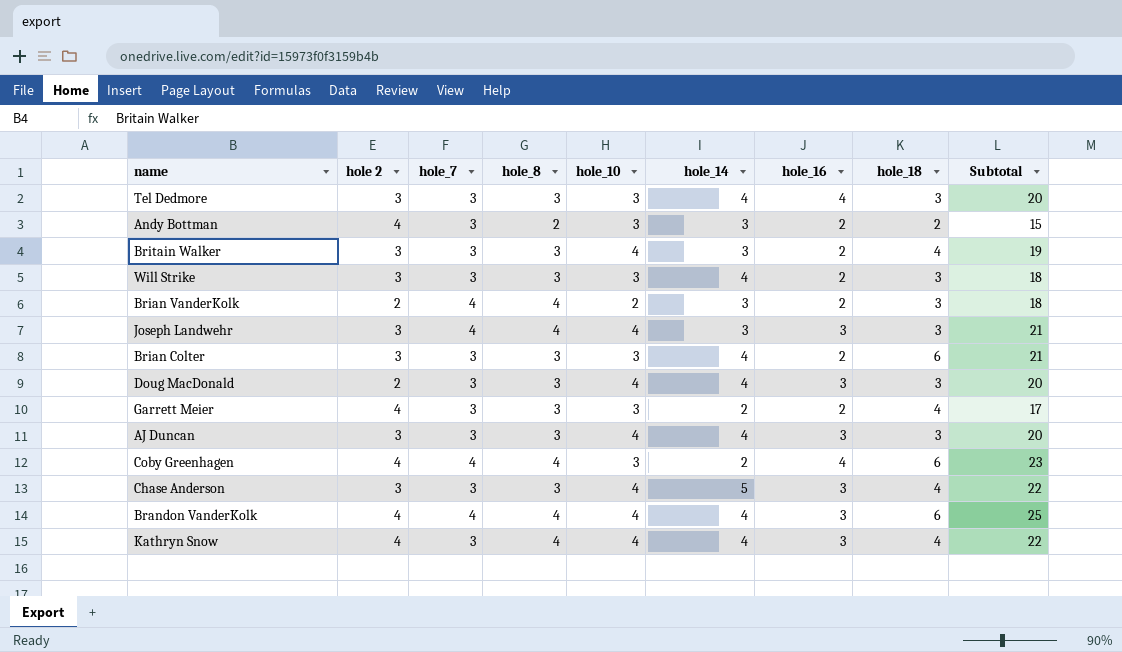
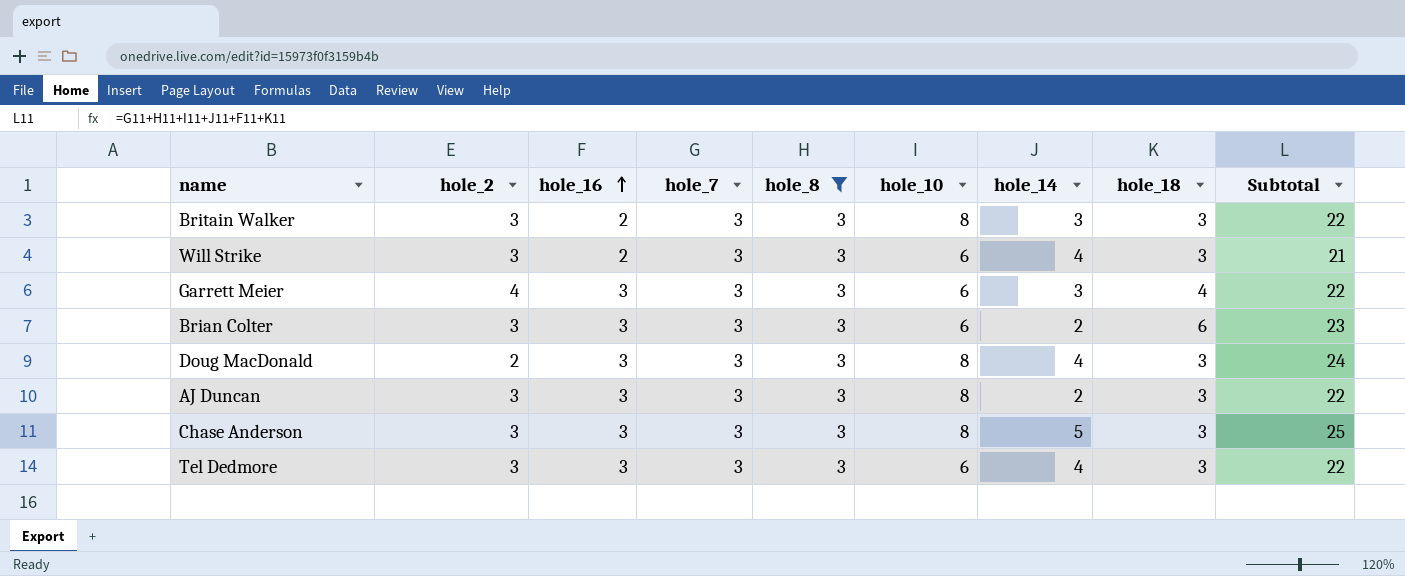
filter: none -> hole_8 = 3
row order: none -> hole_16 ascending
column name: hole 2 -> hole_2
column hole_16 | position: 7 -> 3
Britain Walker | hole_10: 4 -> 8
Britain Walker | hole_18: 4 -> 3
Britain Walker | Subtotal: 19 -> 22
Will Strike | hole_10: 3 -> 6
Will Strike | Subtotal: 18 -> 21
Garrett Meier | hole_16: 2 -> 3
Garrett Meier | hole_10: 3 -> 6
Garrett Meier | hole_14: 2 -> 3
Garrett Meier | Subtotal: 17 -> 22
Brian Colter | hole_16: 2 -> 3
Brian Colter | hole_10: 3 -> 6
Brian Colter | hole_14: 4 -> 2
Brian Colter | Subtotal: 21 -> 23
Doug MacDonald | hole_10: 4 -> 8
Doug MacDonald | Subtotal: 20 -> 24
AJ Duncan | hole_10: 4 -> 8
AJ Duncan | hole_14: 4 -> 2
AJ Duncan | Subtotal: 20 -> 22
Chase Anderson | hole_10: 4 -> 8
Chase Anderson | hole_18: 4 -> 3
Chase Anderson | Subtotal: 22 -> 25
Tel Dedmore | hole_16: 4 -> 3
Tel Dedmore | hole_10: 3 -> 6
Tel Dedmore | Subtotal: 20 -> 22

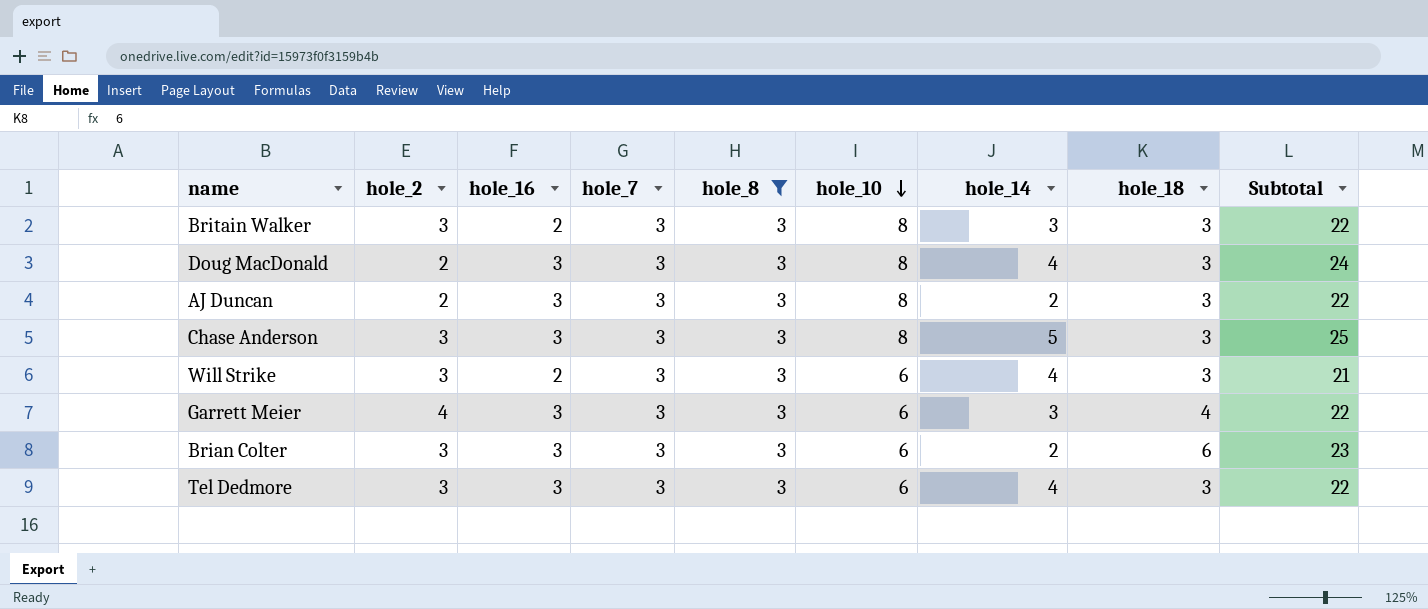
row order: hole_16 ascending -> hole_10 descending
AJ Duncan | hole_2: 3 -> 2

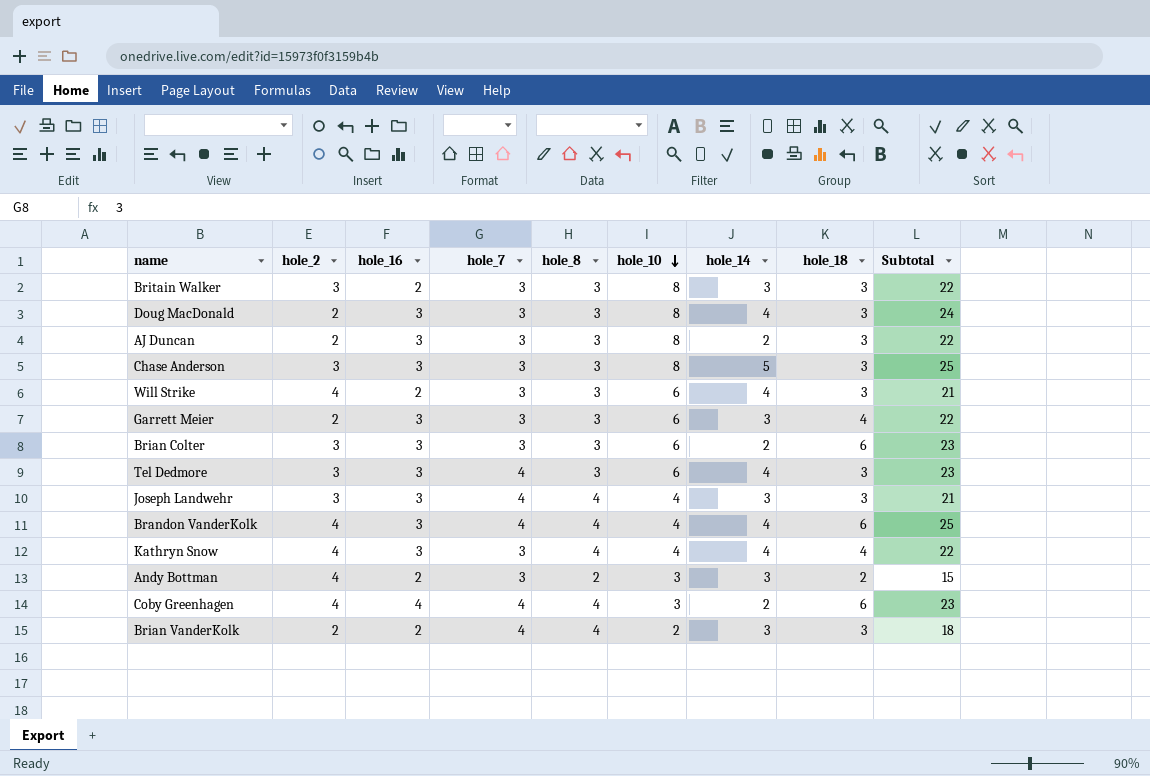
filter: hole_8 = 3 -> none
Will Strike | hole_2: 3 -> 4
Garrett Meier | hole_2: 4 -> 2
Tel Dedmore | hole_7: 3 -> 4
Tel Dedmore | Subtotal: 22 -> 23

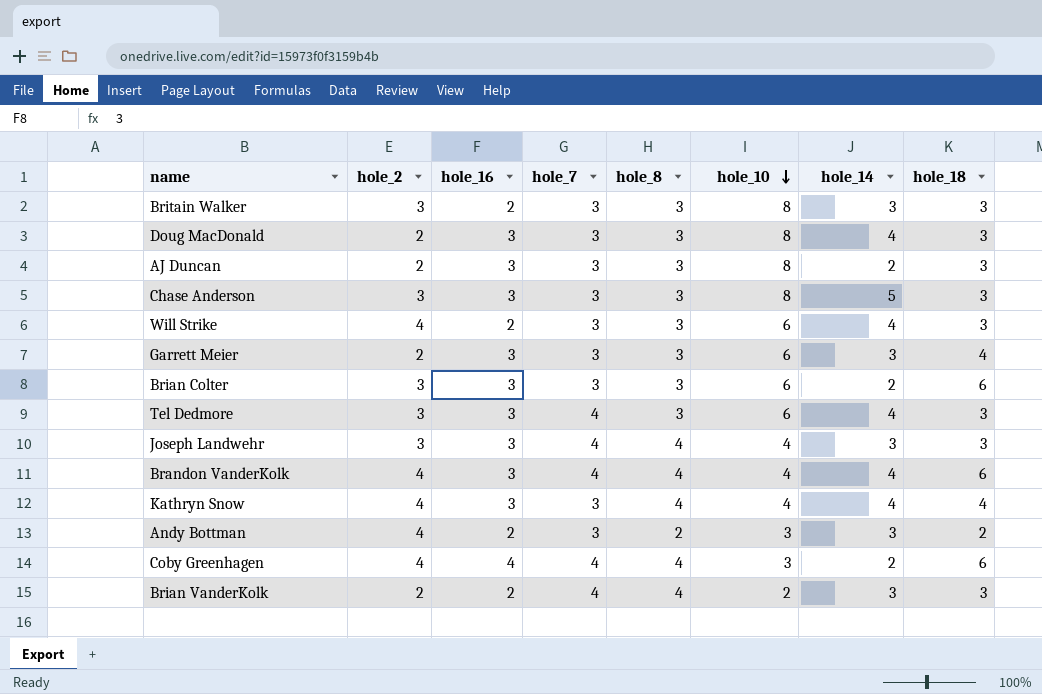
column Subtotal | formula: [hole_16] + [hole_7] + [hole_8] + [hole_10] + [hole_14] + [hole_18] -> none

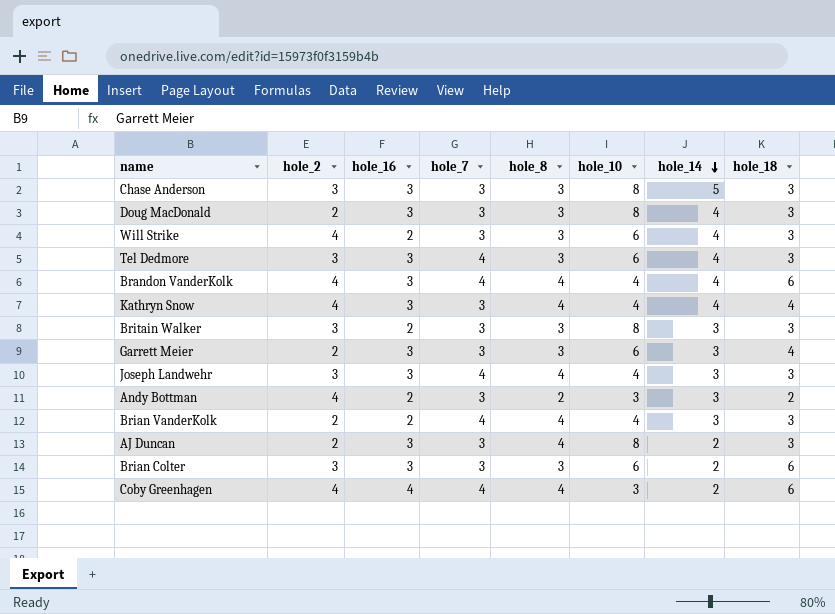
row order: hole_10 descending -> hole_14 descending
Brian VanderKolk | hole_10: 2 -> 4
AJ Duncan | hole_8: 3 -> 4

